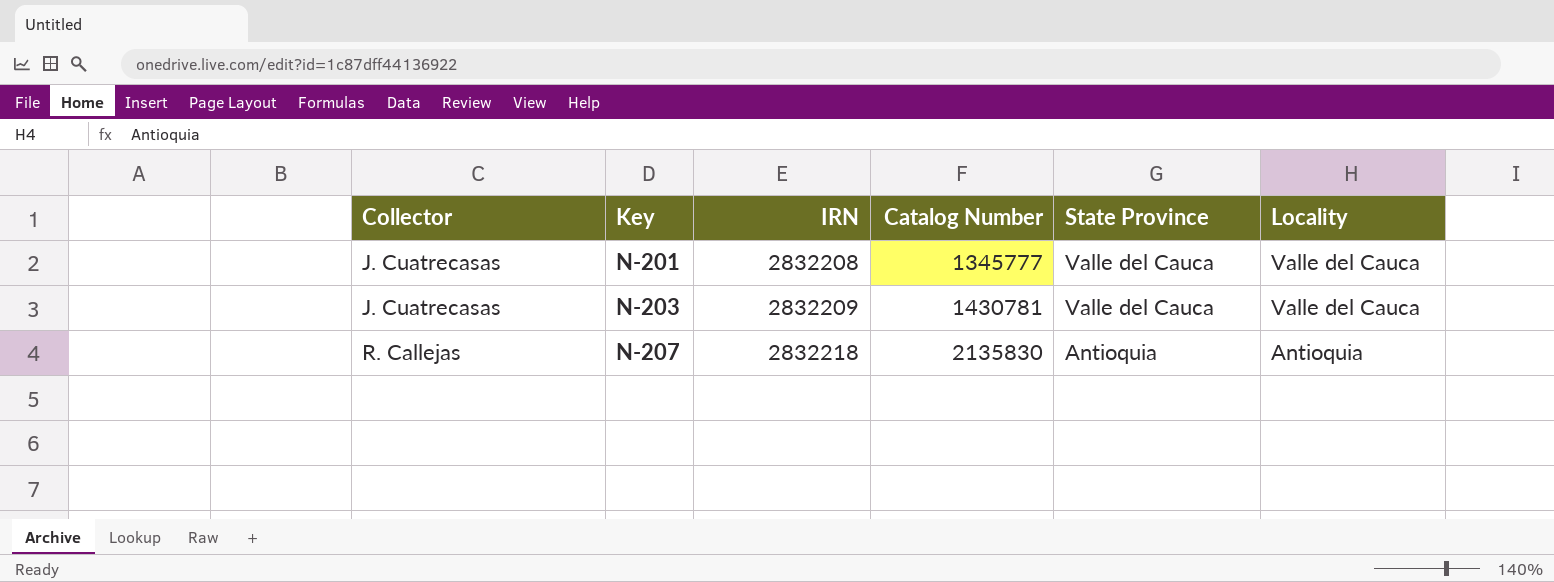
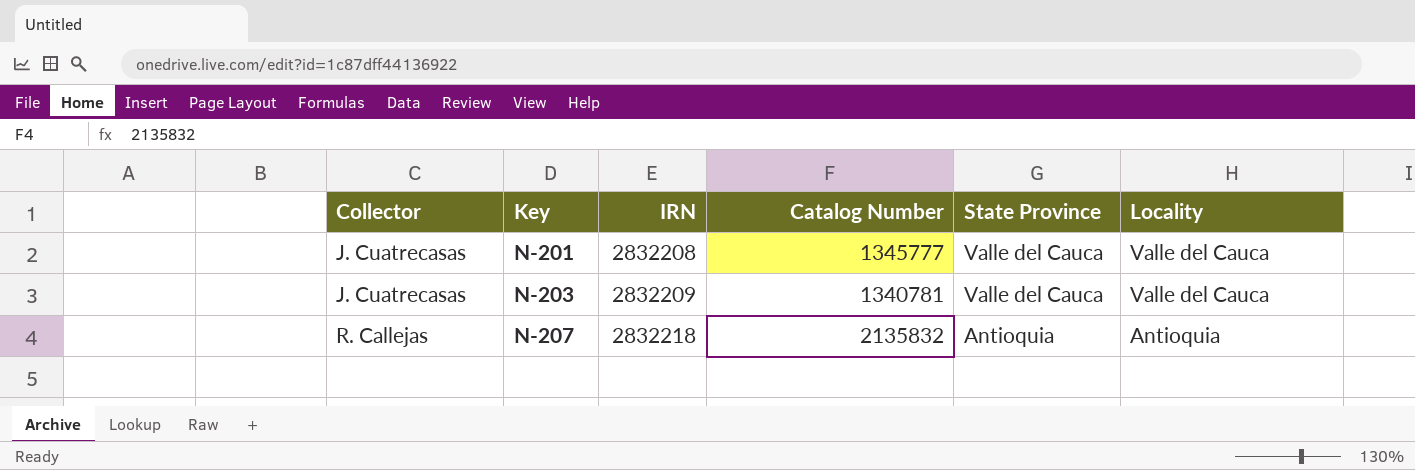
N-203 | Catalog Number: 1430781 -> 1340781
N-207 | Catalog Number: 2135830 -> 2135832

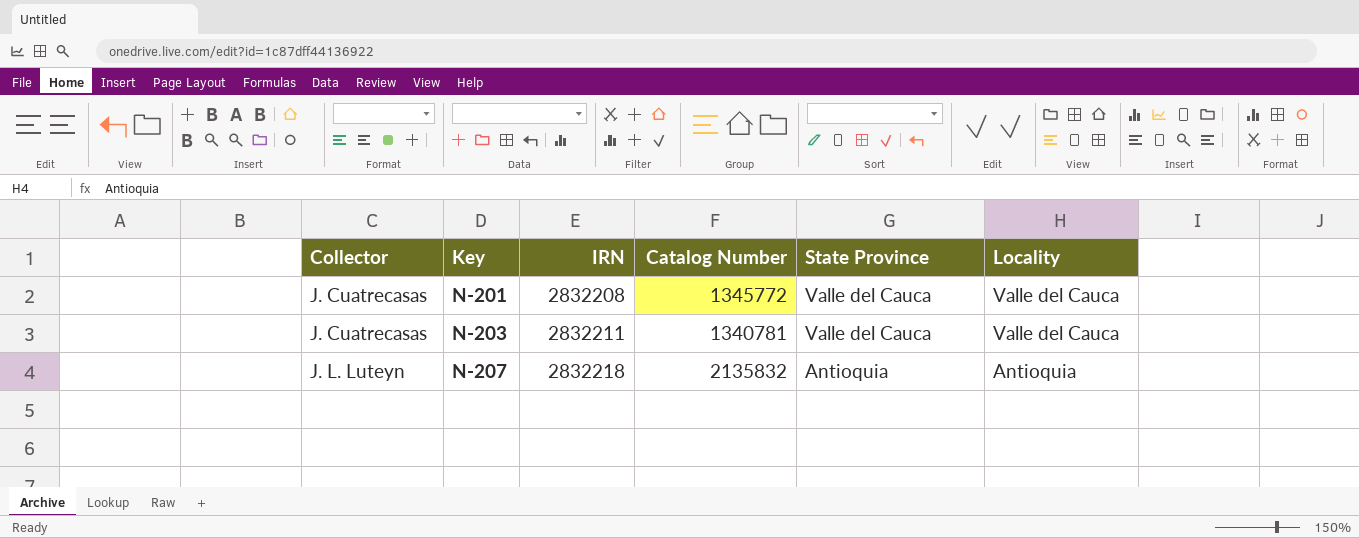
N-201 | Catalog Number: 1345777 -> 1345772
N-203 | IRN: 2832209 -> 2832211
N-207 | Collector: R. Callejas -> J. L. Luteyn

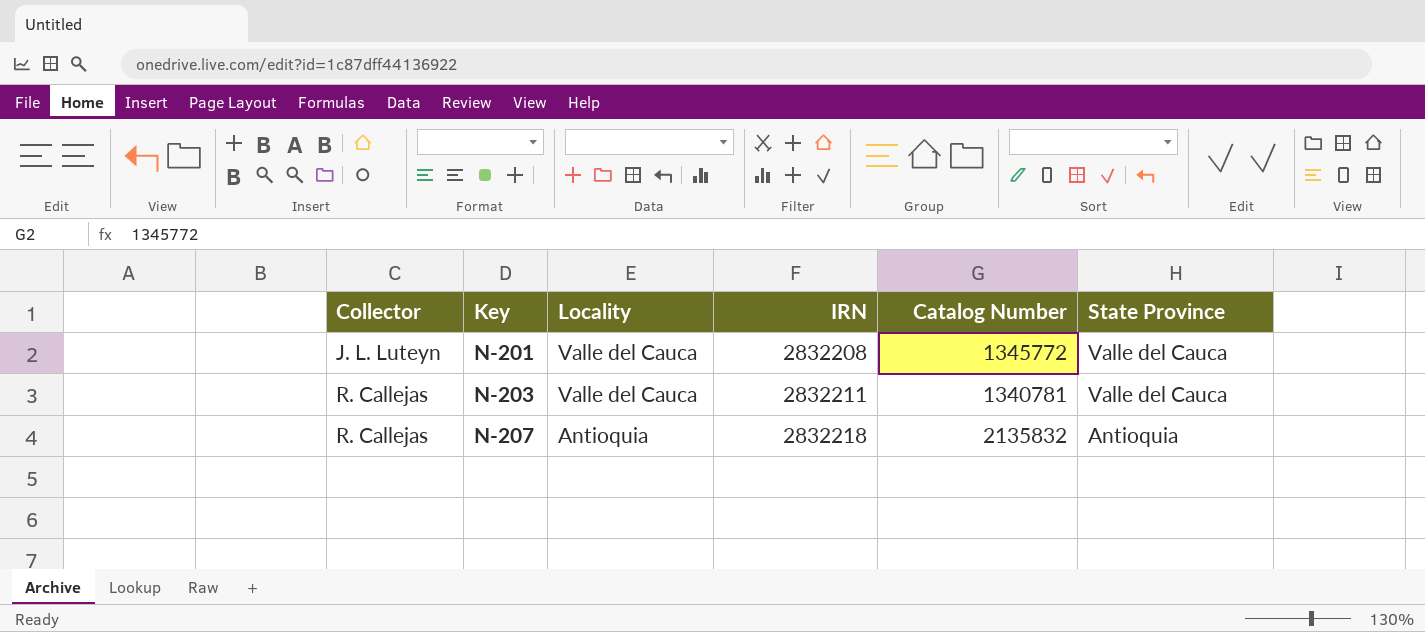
column Locality | position: 6 -> 3
N-201 | Collector: J. Cuatrecasas -> J. L. Luteyn
N-203 | Collector: J. Cuatrecasas -> R. Callejas
N-207 | Collector: J. L. Luteyn -> R. Callejas

